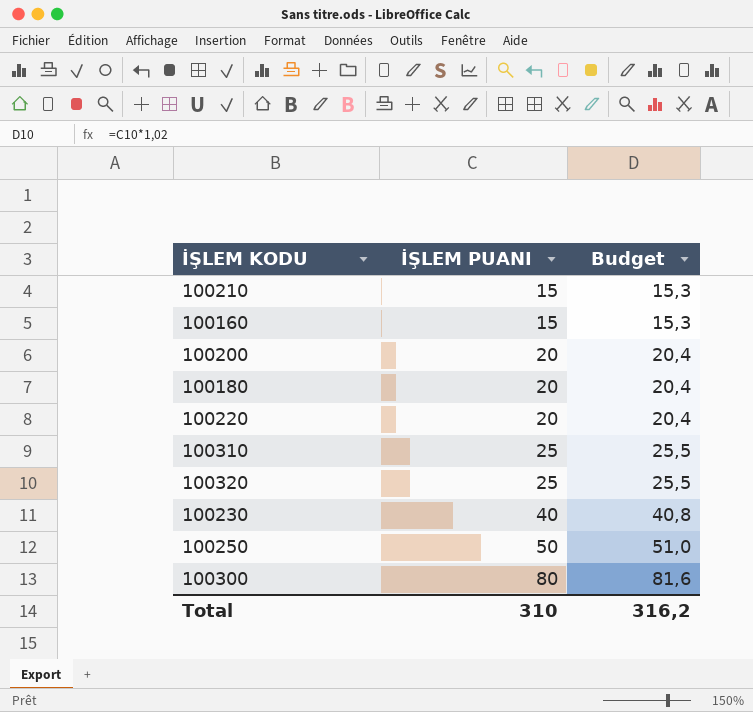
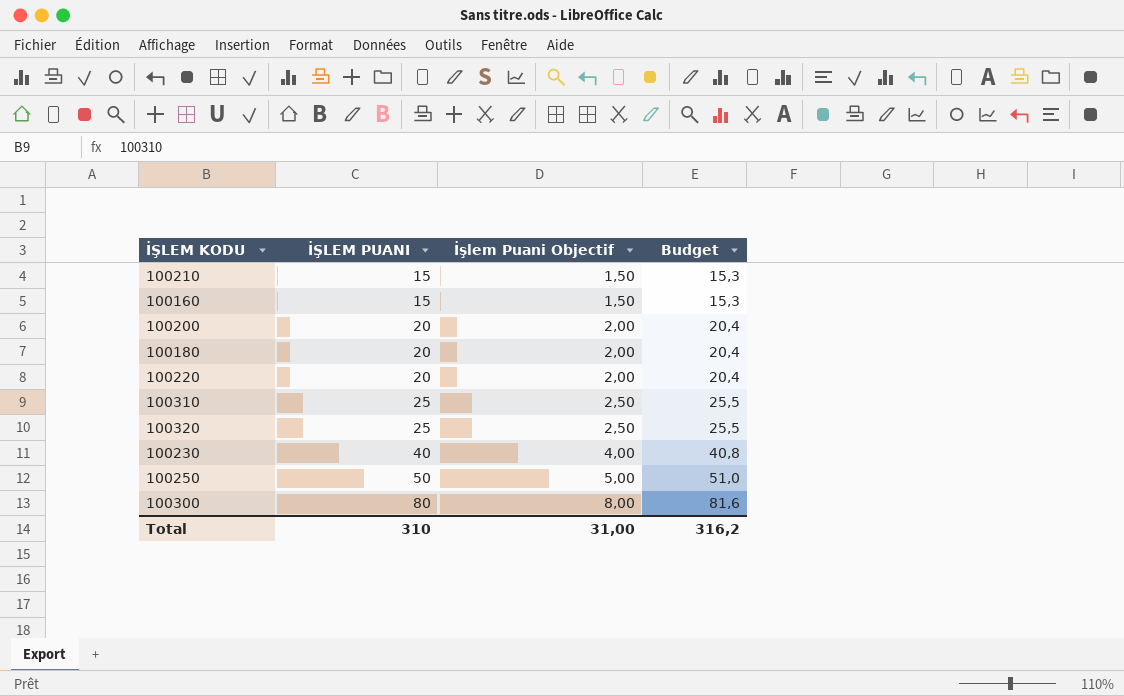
column İşlem Puani Objectif | formula: none -> [İŞLEM PUANI] * 0,1

